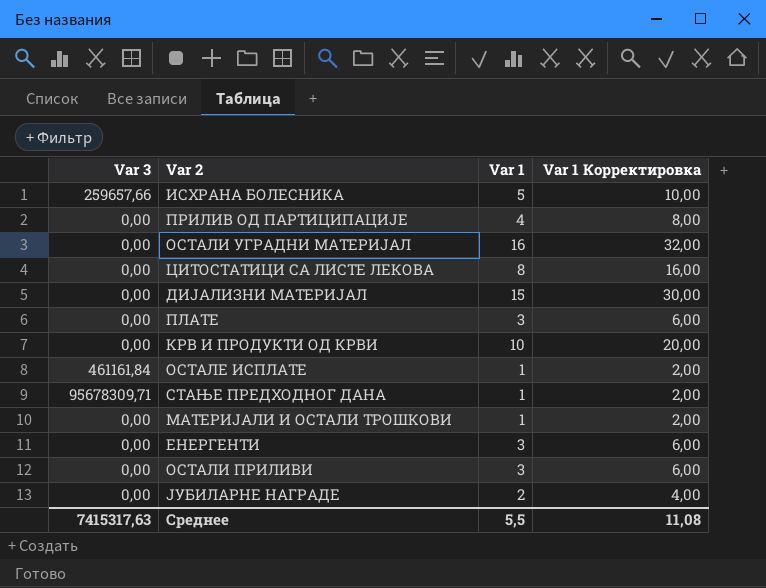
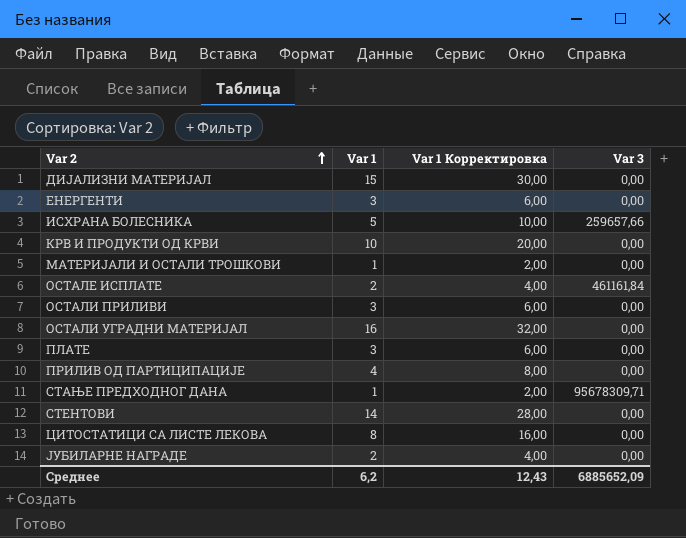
row order: none -> Var 2 ascending
column Var 3 | position: 1 -> 4
ОСТАЛЕ ИСПЛАТЕ | Var 1: 1 -> 2
ОСТАЛЕ ИСПЛАТЕ | Var 1 Корректировка: 2,00 -> 4,00
row СТЕНТОВИ: none -> 14 | 28,00 | 0,00
Среднее | Var 1: 5,5 -> 6,2
Среднее | Var 1 Корректировка: 11,08 -> 12,43
Среднее | Var 3: 7415317,63 -> 6885652,09

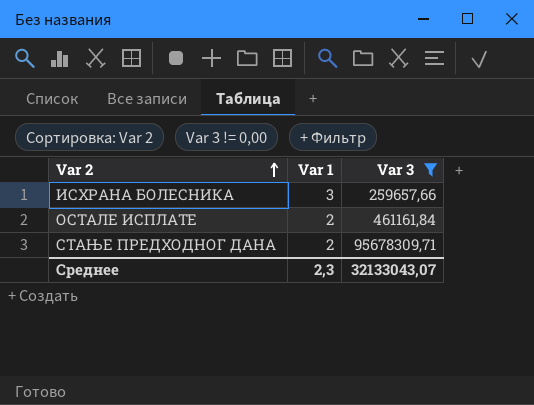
filter: none -> Var 3 != 0,00
column Var 1 Корректировка | formula: [Var 1] * 2 -> none
ИСХРАНА БОЛЕСНИКА | Var 1: 5 -> 3
СТАЊЕ ПРЕДХОДНОГ ДАНА | Var 1: 1 -> 2
Среднее | Var 1: 6,2 -> 2,3
Среднее | Var 3: 6885652,09 -> 32133043,07

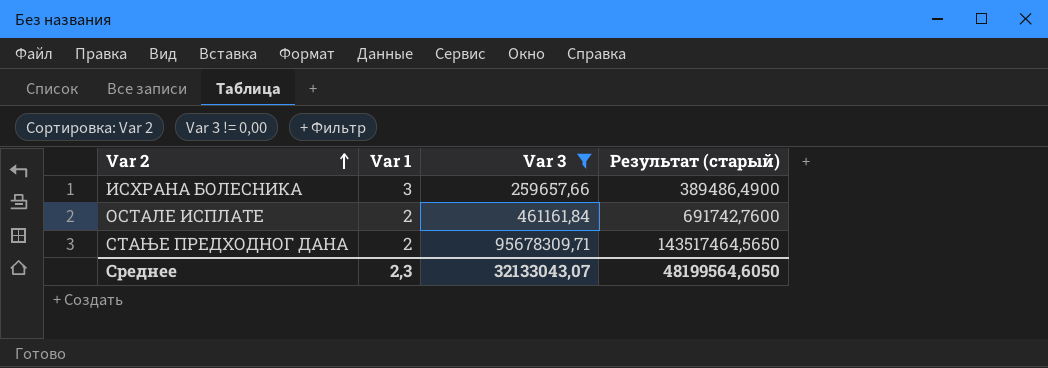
column Результат (старый) | formula: none -> [Var 3] * 1,5

